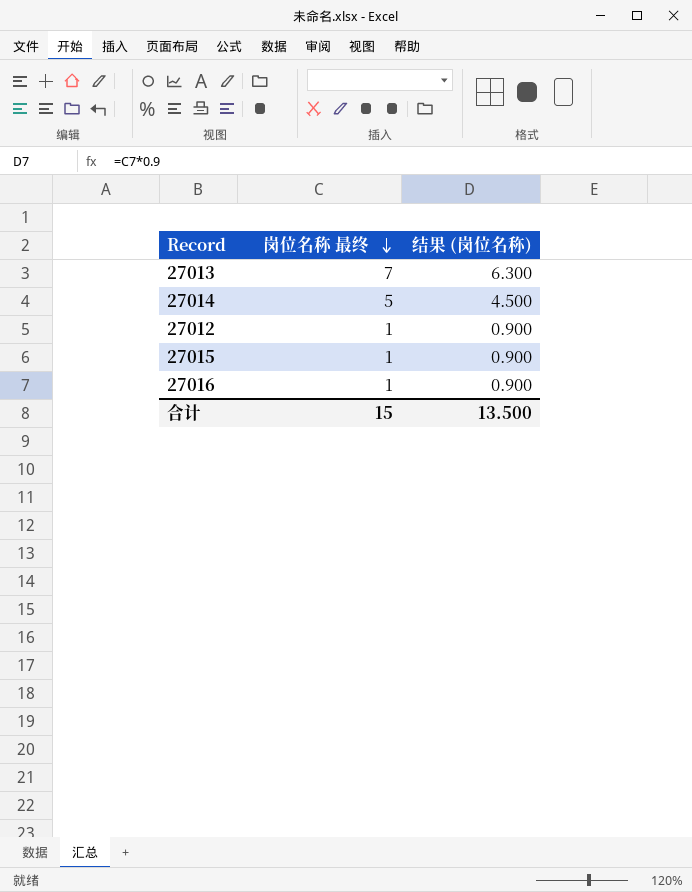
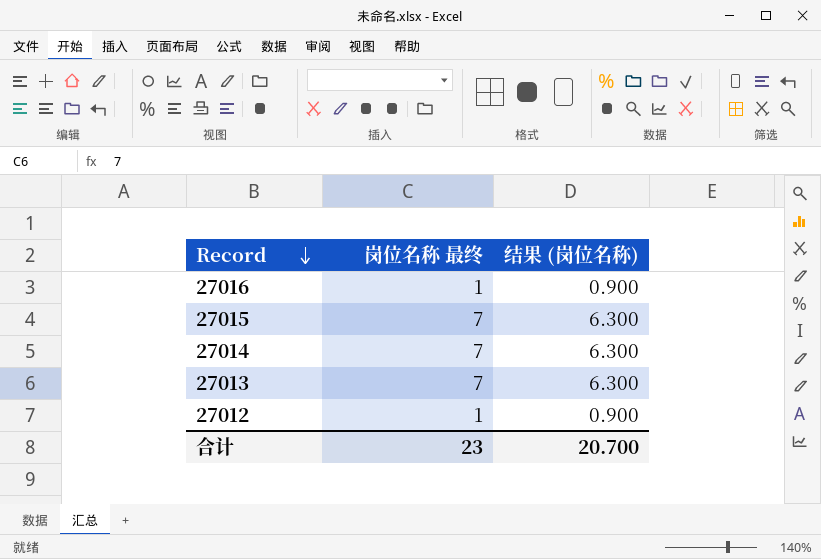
row order: 岗位名称 最终 descending -> Record descending
27015 | 岗位名称 最终: 1 -> 7
27015 | 结果 (岗位名称): 0.900 -> 6.300
27014 | 岗位名称 最终: 5 -> 7
27014 | 结果 (岗位名称): 4.500 -> 6.300
合计 | 岗位名称 最终: 15 -> 23
合计 | 结果 (岗位名称): 13.500 -> 20.700

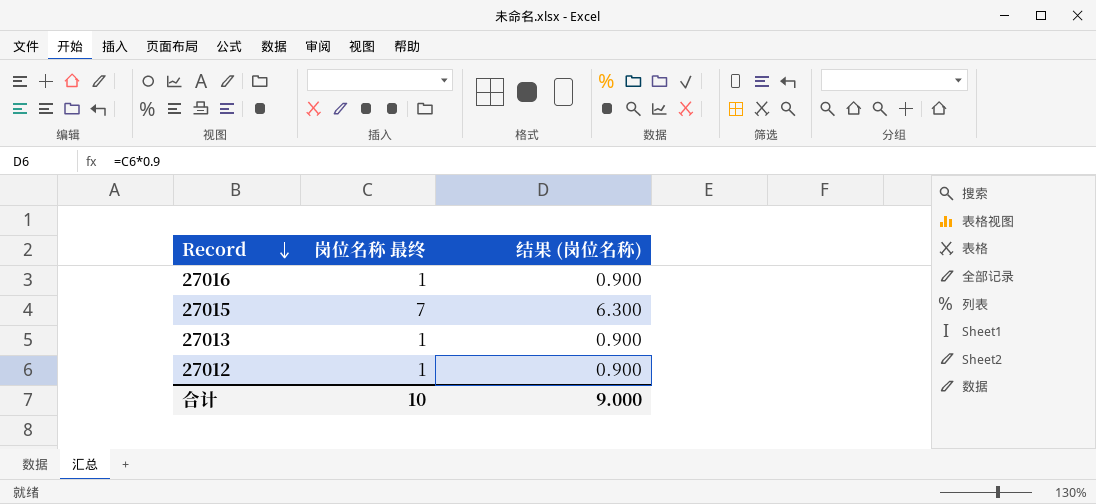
row 27014: 7 | 6.300 -> none
27013 | 岗位名称 最终: 7 -> 1
27013 | 结果 (岗位名称): 6.300 -> 0.900
合计 | 岗位名称 最终: 23 -> 10
合计 | 结果 (岗位名称): 20.700 -> 9.000

